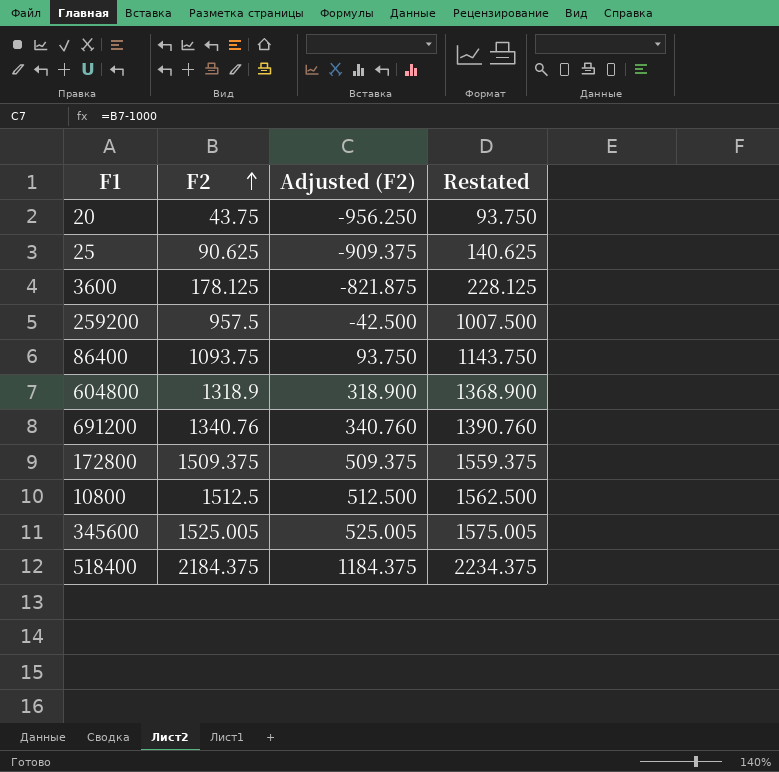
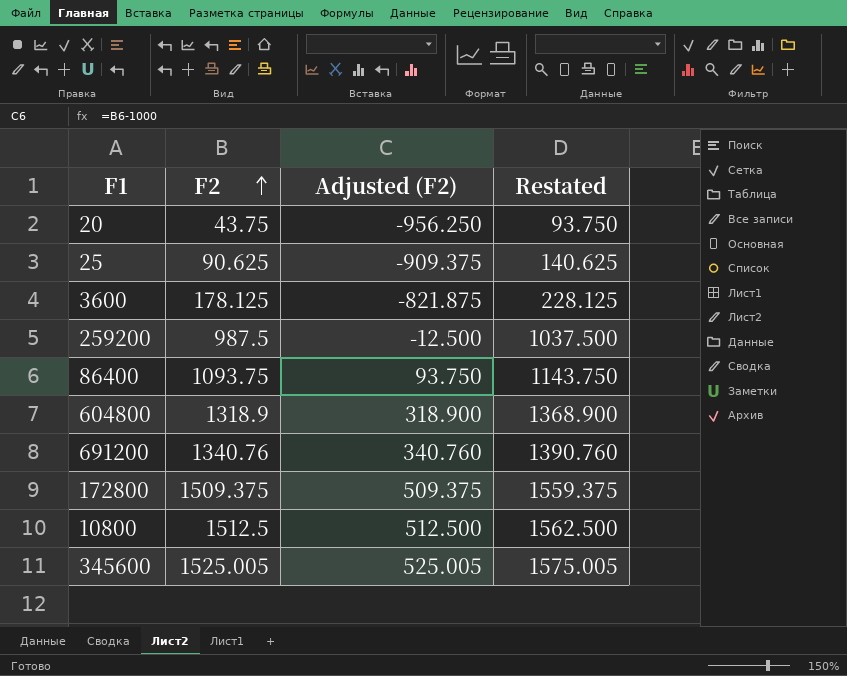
row 518400: 2184.375 | 1184.375 | 2234.375 -> none
259200 | F2: 957.5 -> 987.5
259200 | Adjusted (F2): -42.500 -> -12.500
259200 | Restated: 1007.500 -> 1037.500

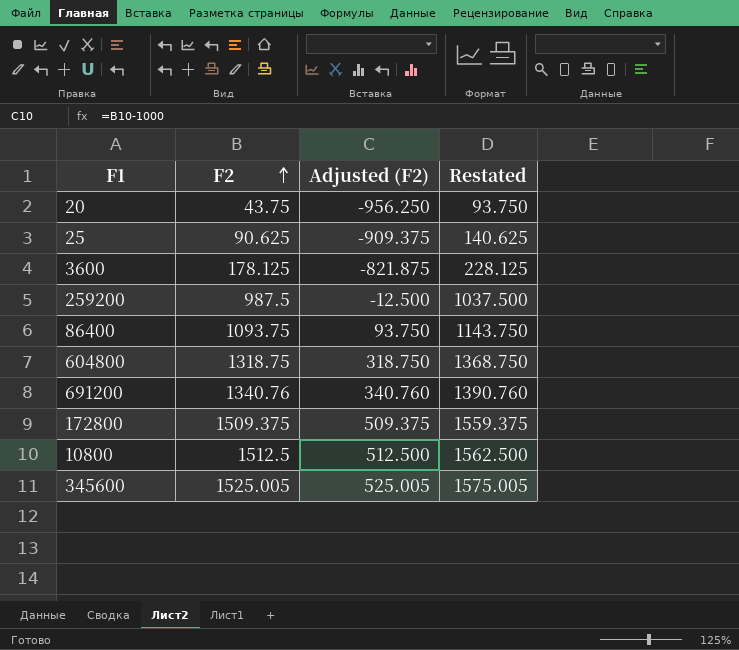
604800 | F2: 1318.9 -> 1318.75
604800 | Adjusted (F2): 318.900 -> 318.750
604800 | Restated: 1368.900 -> 1368.750

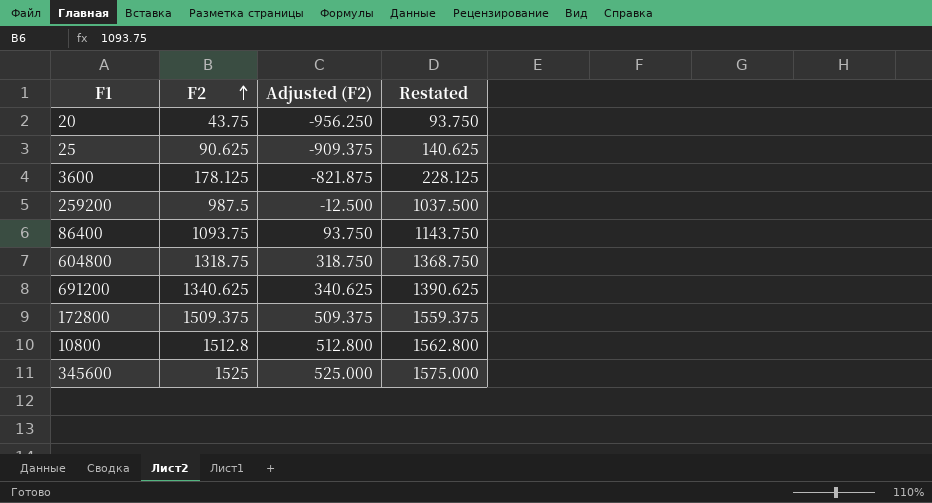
691200 | F2: 1340.76 -> 1340.625
691200 | Adjusted (F2): 340.760 -> 340.625
691200 | Restated: 1390.760 -> 1390.625
10800 | F2: 1512.5 -> 1512.8
10800 | Adjusted (F2): 512.500 -> 512.800
10800 | Restated: 1562.500 -> 1562.800
345600 | F2: 1525.005 -> 1525
345600 | Adjusted (F2): 525.005 -> 525.000
345600 | Restated: 1575.005 -> 1575.000

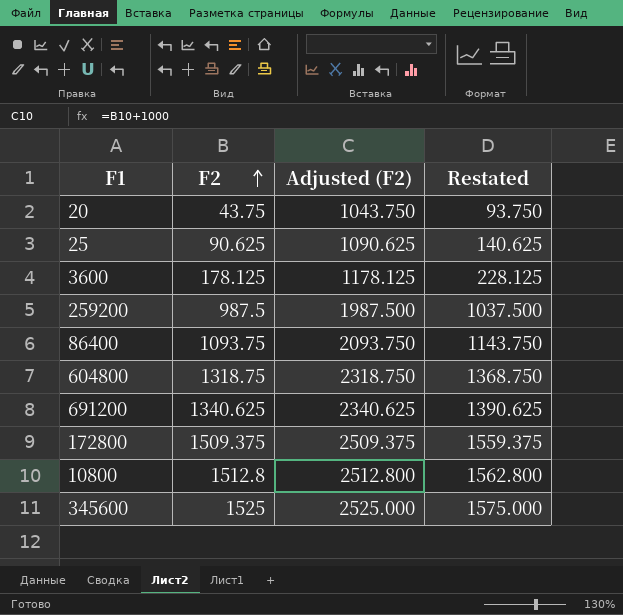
column Adjusted (F2) | formula: [F2] - 1000 -> [F2] + 1000

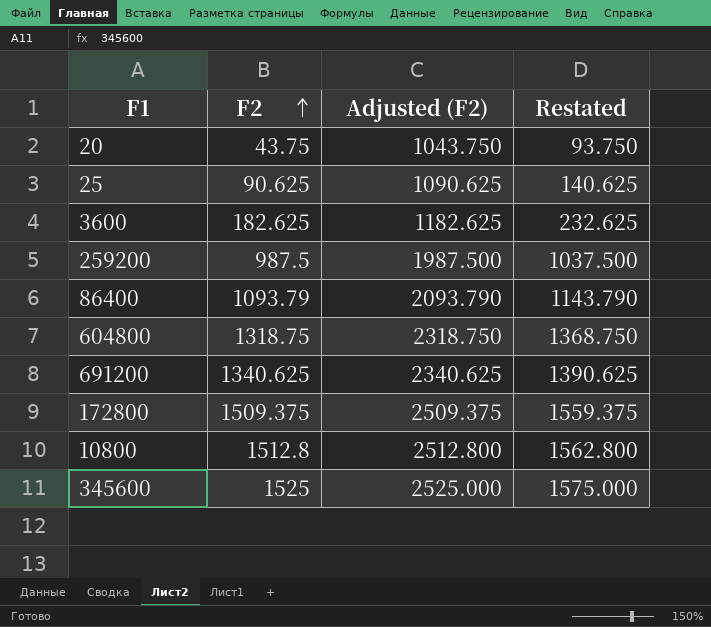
3600 | F2: 178.125 -> 182.625
3600 | Adjusted (F2): 1178.125 -> 1182.625
3600 | Restated: 228.125 -> 232.625
86400 | F2: 1093.75 -> 1093.79
86400 | Adjusted (F2): 2093.750 -> 2093.790
86400 | Restated: 1143.750 -> 1143.790

